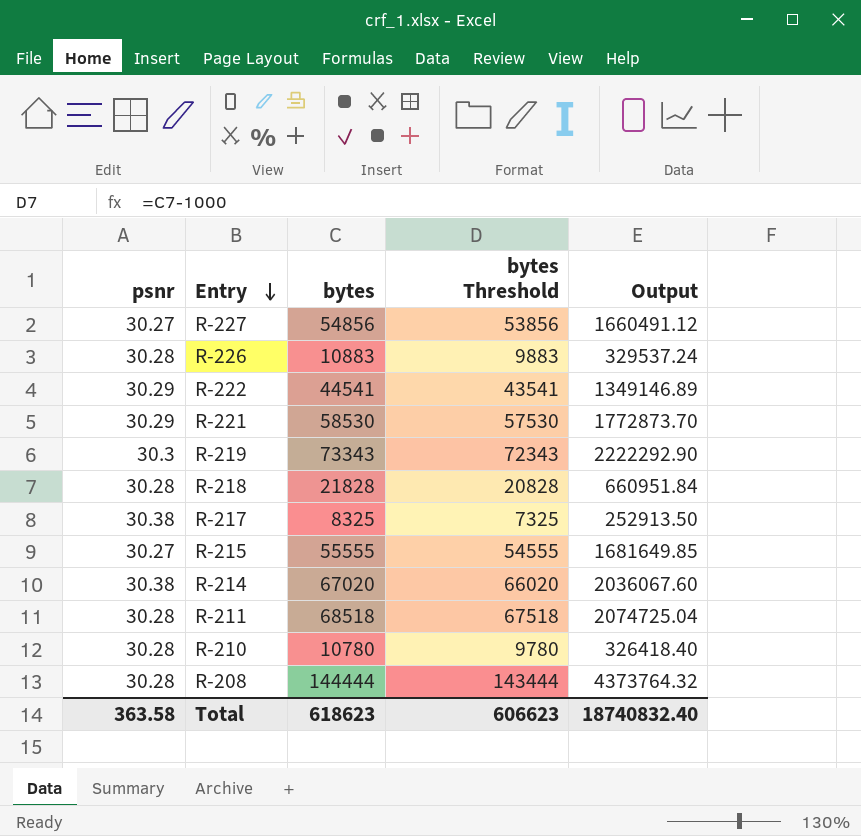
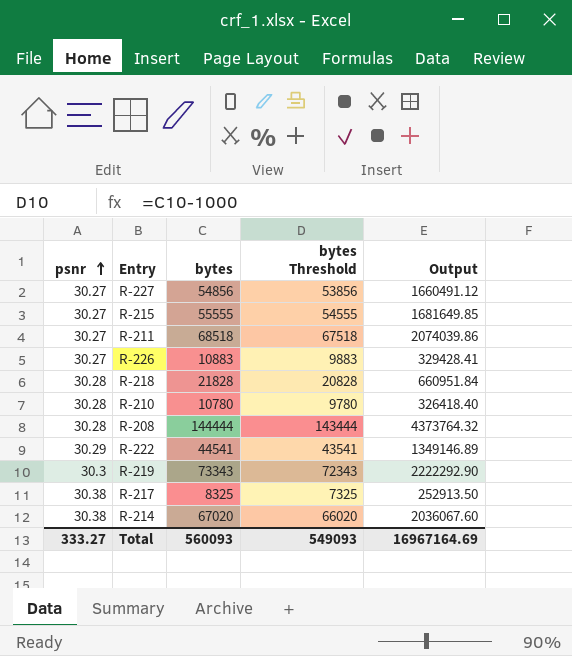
row order: Entry descending -> psnr ascending
row R-221: 30.29 | 58530 | 57530 | 1772873.70 -> none
R-211 | psnr: 30.28 -> 30.27
R-211 | Output: 2074725.04 -> 2074039.86
R-226 | psnr: 30.28 -> 30.27
R-226 | Output: 329537.24 -> 329428.41
Total | psnr: 363.58 -> 333.27
Total | bytes: 618623 -> 560093
Total | bytes Threshold: 606623 -> 549093
Total | Output: 18740832.40 -> 16967164.69

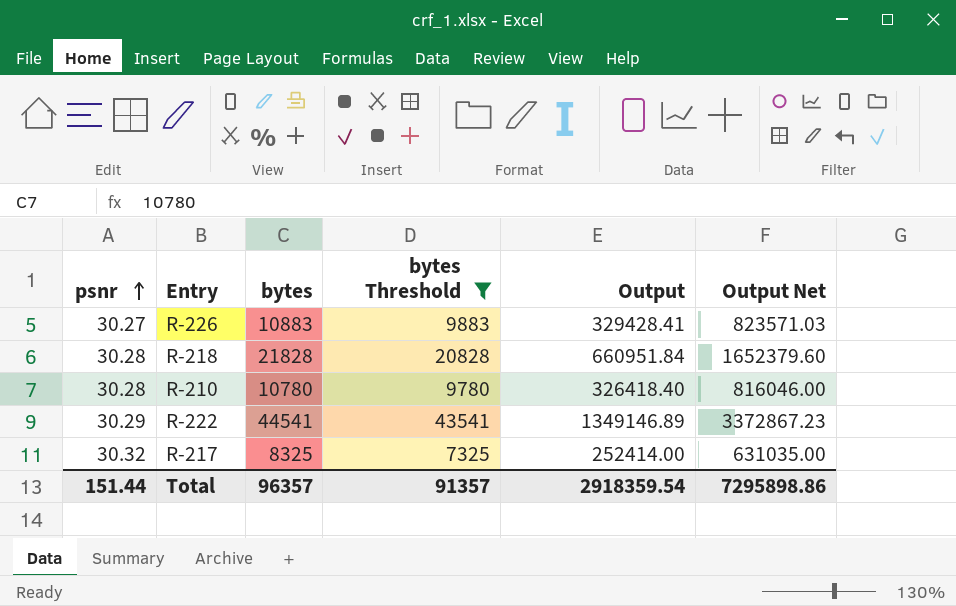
filter: none -> bytes Threshold <= 43541
column Output Net | formula: none -> [Output] * 2.5
R-217 | psnr: 30.38 -> 30.32
R-217 | Output: 252913.50 -> 252414.00
Total | psnr: 333.27 -> 151.44
Total | bytes: 560093 -> 96357
Total | bytes Threshold: 549093 -> 91357
Total | Output: 16967164.69 -> 2918359.54

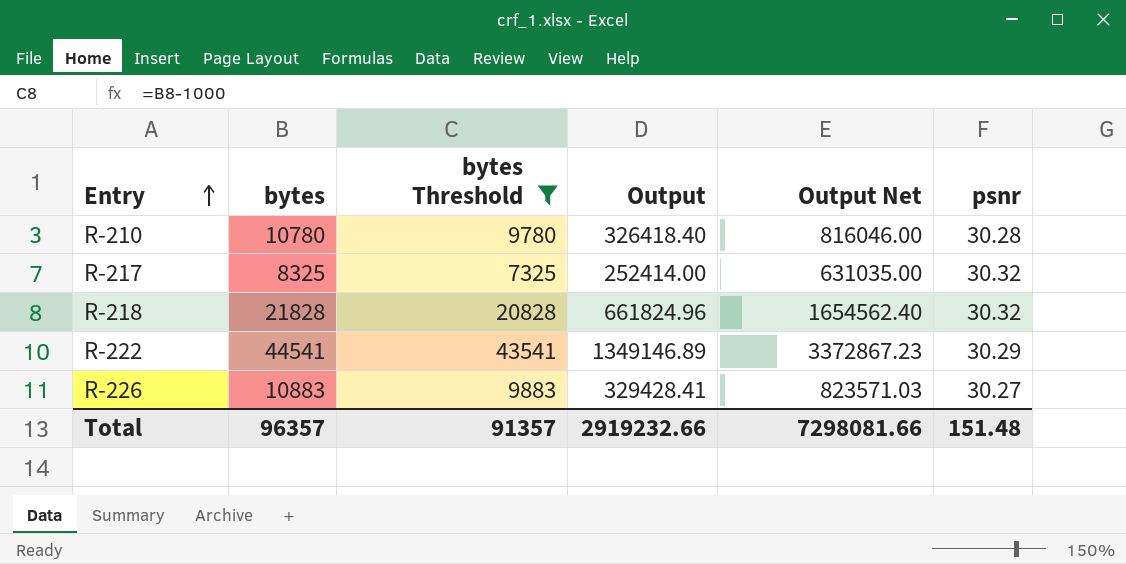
row order: psnr ascending -> Entry ascending
column psnr | position: 1 -> 6
R-218 | Output: 660951.84 -> 661824.96
R-218 | Output Net: 1652379.60 -> 1654562.40
R-218 | psnr: 30.28 -> 30.32
Total | Output: 2918359.54 -> 2919232.66
Total | Output Net: 7295898.86 -> 7298081.66
Total | psnr: 151.44 -> 151.48

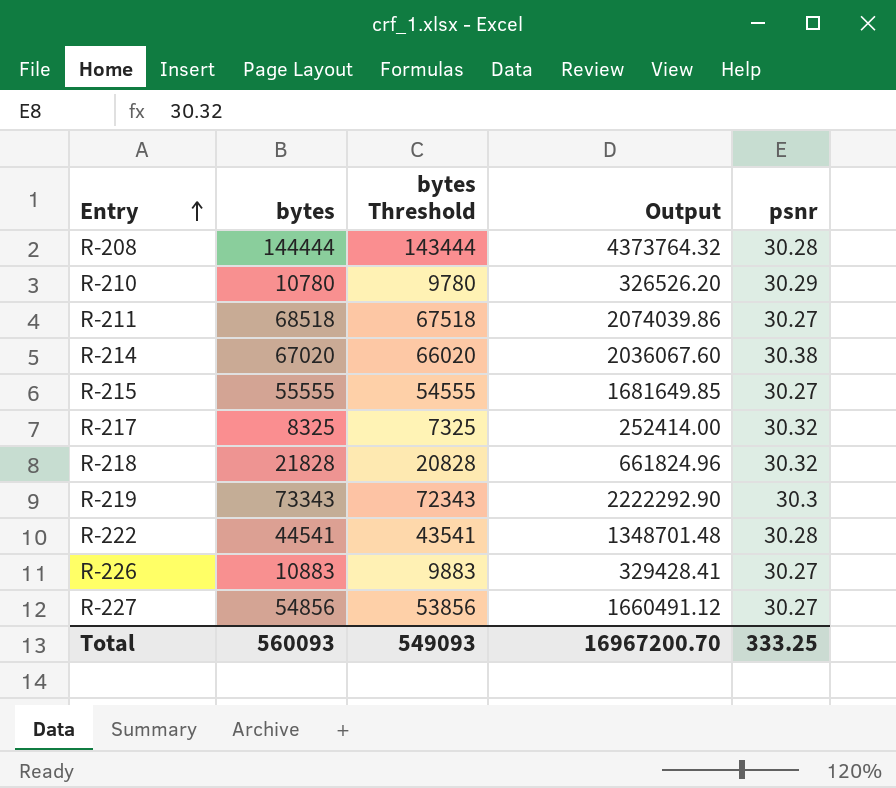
filter: bytes Threshold <= 43541 -> none
column Output Net | formula: [Output] * 2.5 -> none
R-210 | Output: 326418.40 -> 326526.20
R-210 | psnr: 30.28 -> 30.29
R-222 | Output: 1349146.89 -> 1348701.48
R-222 | psnr: 30.29 -> 30.28
Total | bytes: 96357 -> 560093
Total | bytes Threshold: 91357 -> 549093
Total | Output: 2919232.66 -> 16967200.70
Total | psnr: 151.48 -> 333.25

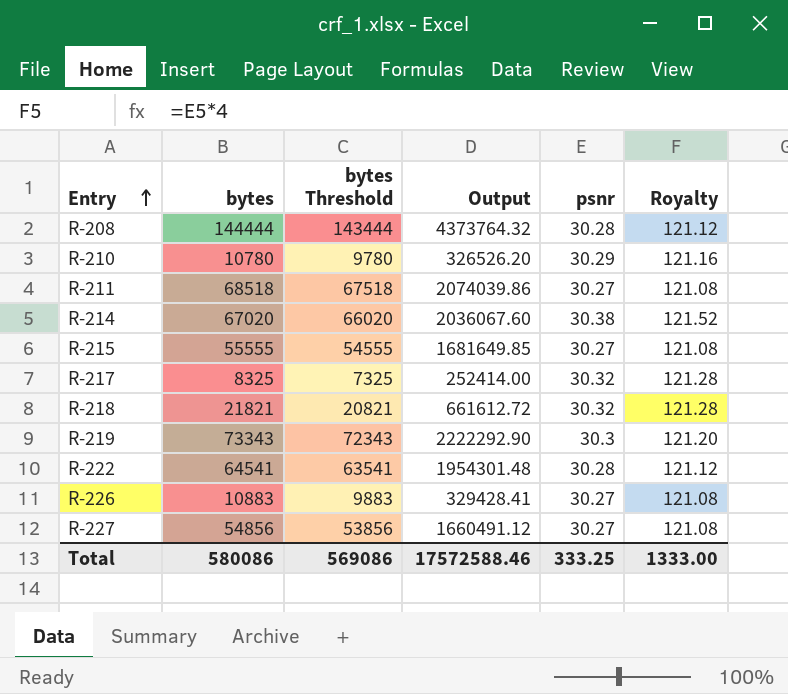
column Royalty | formula: none -> [psnr] * 4
R-218 | bytes: 21828 -> 21821
R-218 | bytes Threshold: 20828 -> 20821
R-218 | Output: 661824.96 -> 661612.72
R-222 | bytes: 44541 -> 64541
R-222 | bytes Threshold: 43541 -> 63541
R-222 | Output: 1348701.48 -> 1954301.48
Total | bytes: 560093 -> 580086
Total | bytes Threshold: 549093 -> 569086
Total | Output: 16967200.70 -> 17572588.46

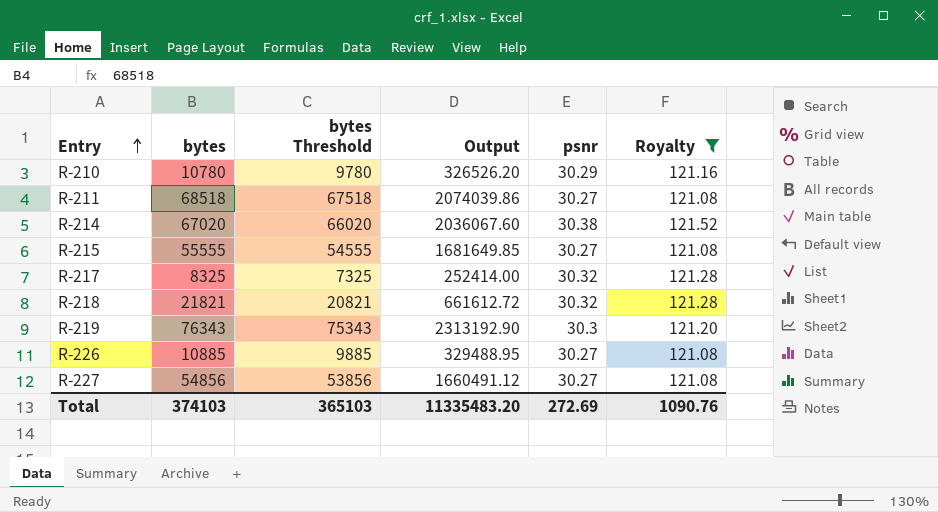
filter: none -> Royalty != 121.12
R-219 | bytes: 73343 -> 76343
R-219 | bytes Threshold: 72343 -> 75343
R-219 | Output: 2222292.90 -> 2313192.90
R-226 | bytes: 10883 -> 10885
R-226 | bytes Threshold: 9883 -> 9885
R-226 | Output: 329428.41 -> 329488.95
Total | bytes: 580086 -> 374103
Total | bytes Threshold: 569086 -> 365103
Total | Output: 17572588.46 -> 11335483.20
Total | psnr: 333.25 -> 272.69
Total | Royalty: 1333.00 -> 1090.76

